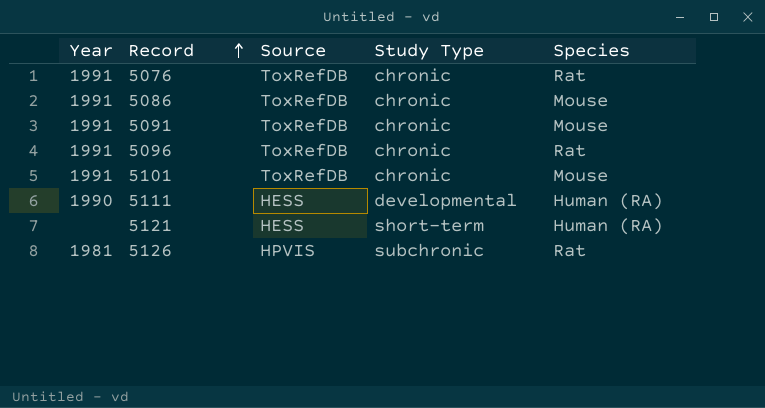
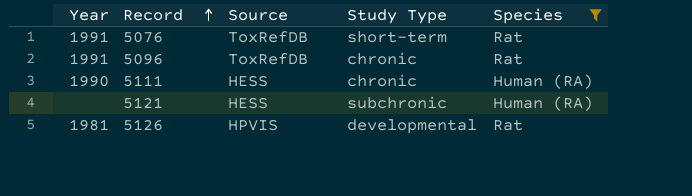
filter: none -> Species != Mouse
5076 | Study Type: chronic -> short-term
5111 | Study Type: developmental -> chronic
5121 | Study Type: short-term -> subchronic
5126 | Study Type: subchronic -> developmental

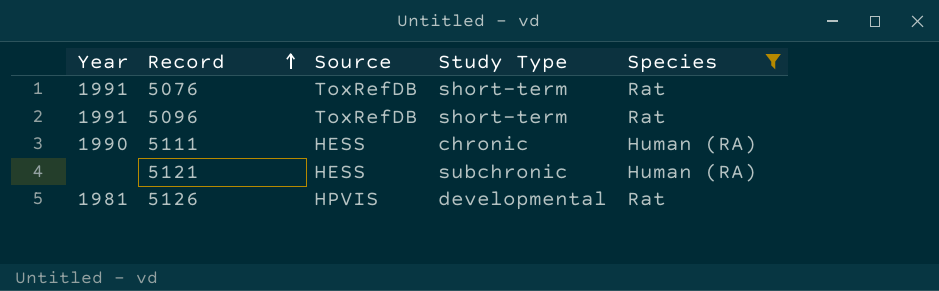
5096 | Study Type: chronic -> short-term

